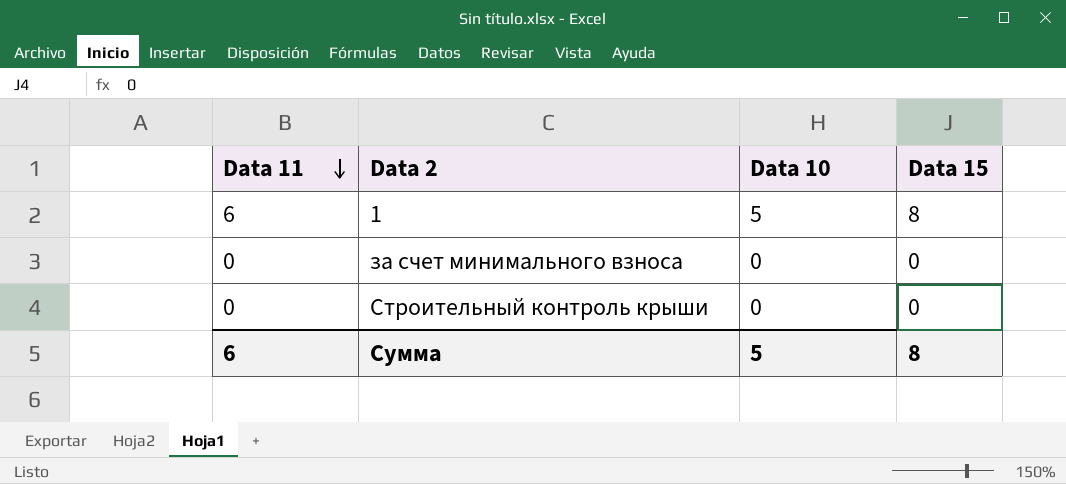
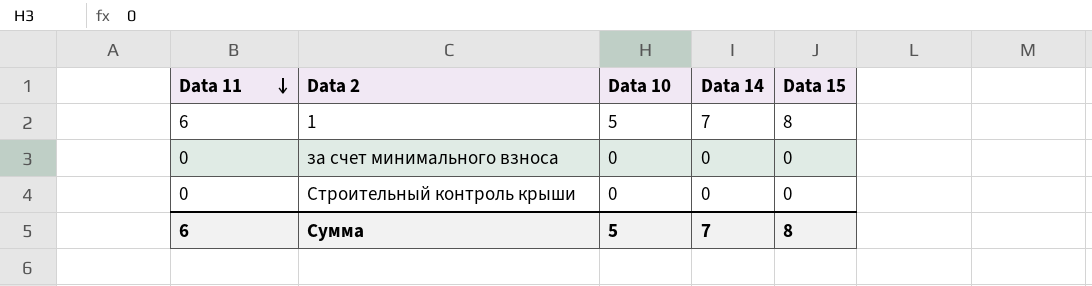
column Data 14 | position: none -> 4

